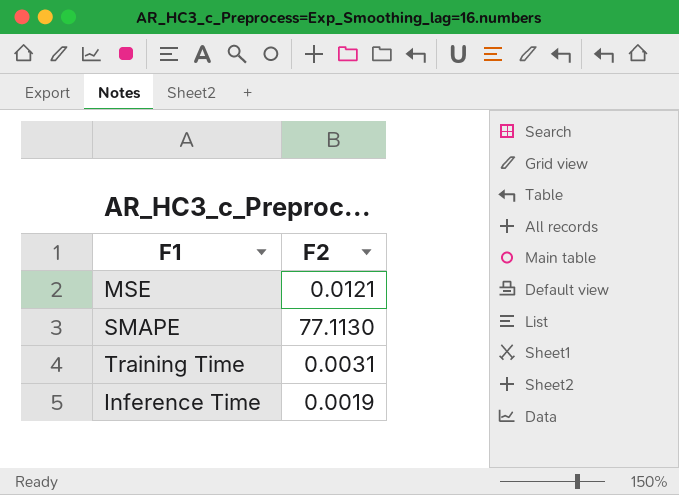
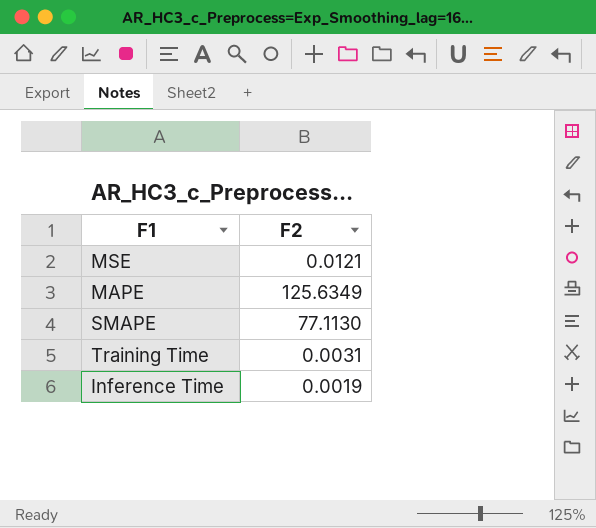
row MAPE: none -> 125.6349

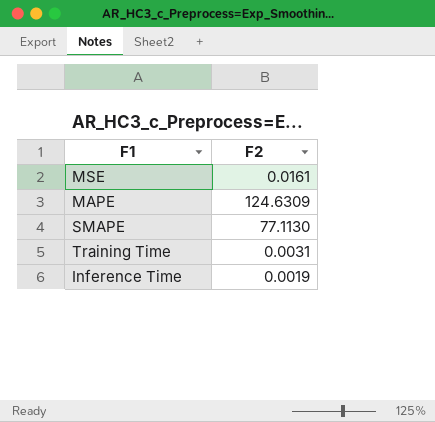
MSE | F2: 0.0121 -> 0.0161
MAPE | F2: 125.6349 -> 124.6309

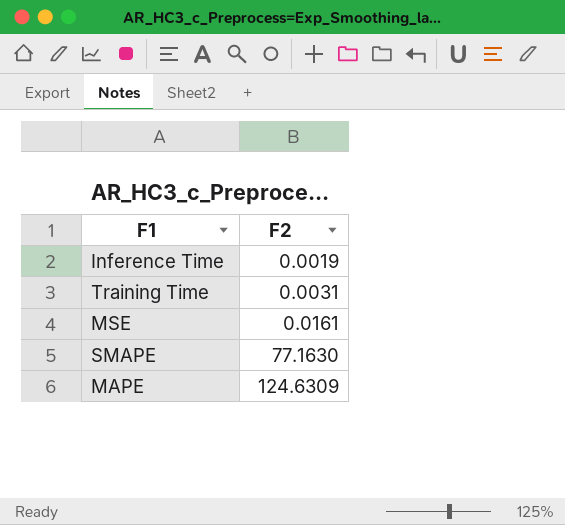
row order: none -> F2 ascending
SMAPE | F2: 77.1130 -> 77.1630

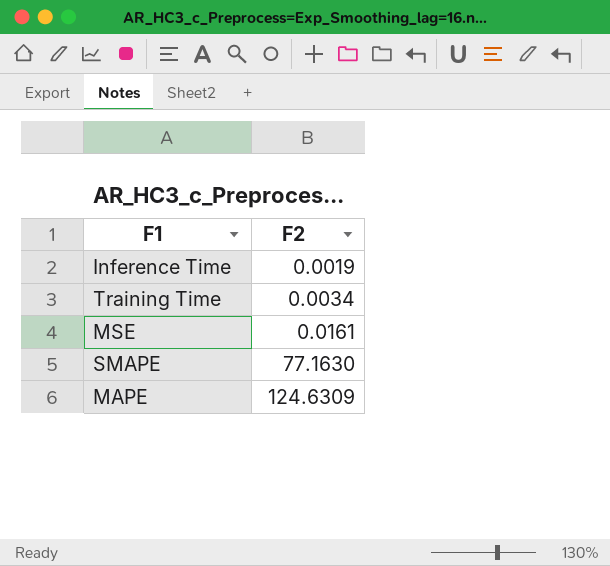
Training Time | F2: 0.0031 -> 0.0034

